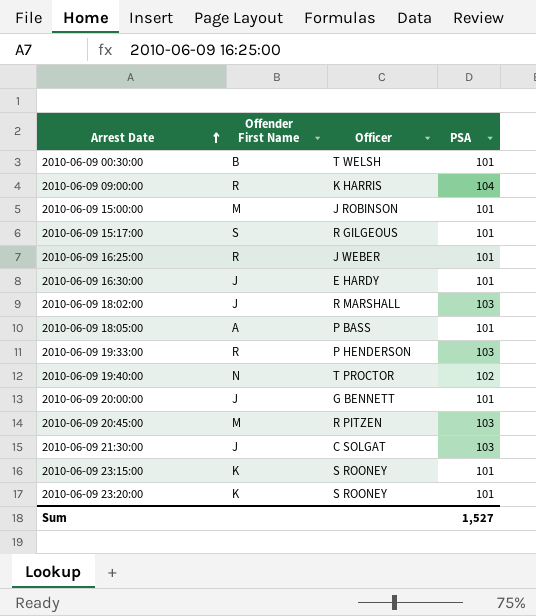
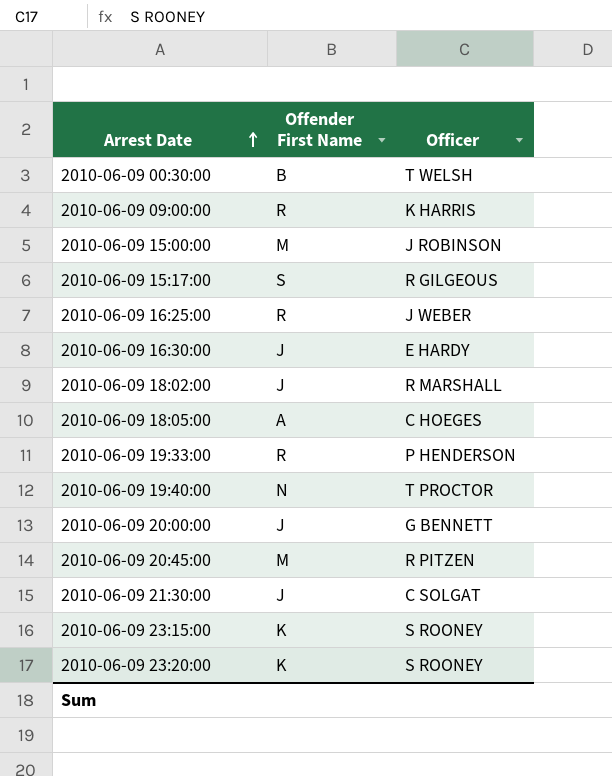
column PSA | position: 4 -> none
2010-06-09 18:05:00 | Officer: P BASS -> C HOEGES

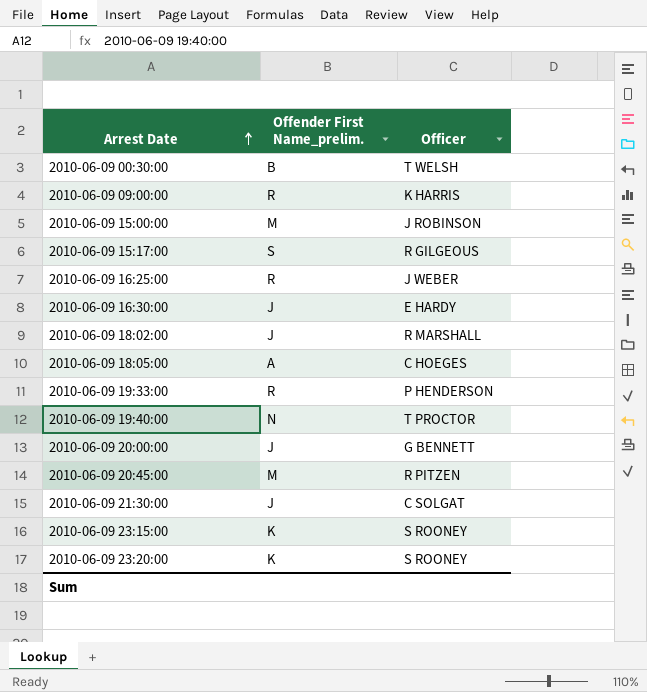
column name: Offender First Name -> Offender First Name_prelim.

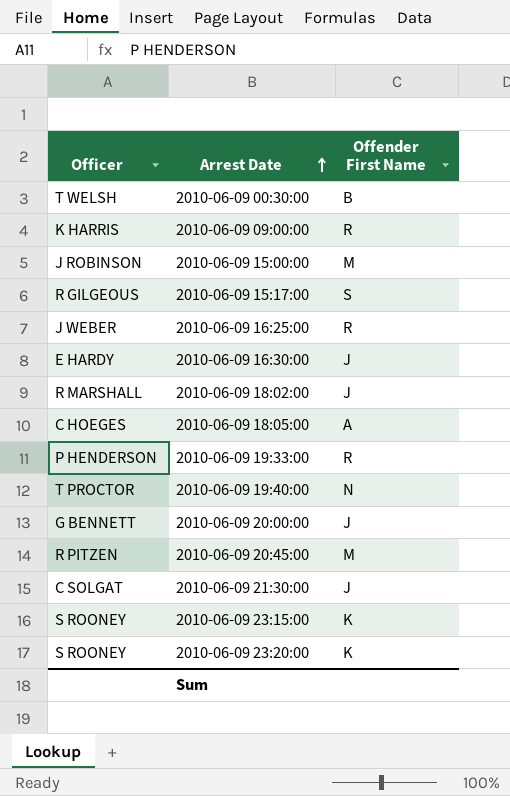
column Officer | position: 3 -> 1
column name: Offender First Name_prelim. -> Offender First Name

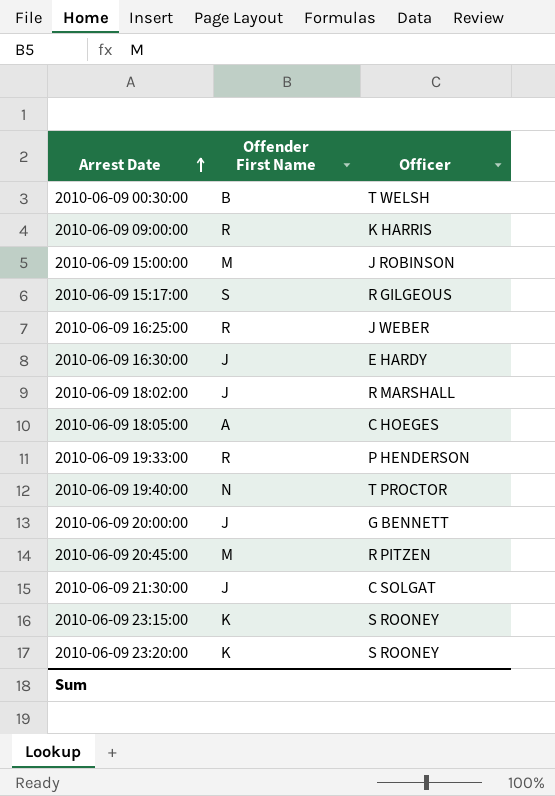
column Officer | position: 1 -> 3

